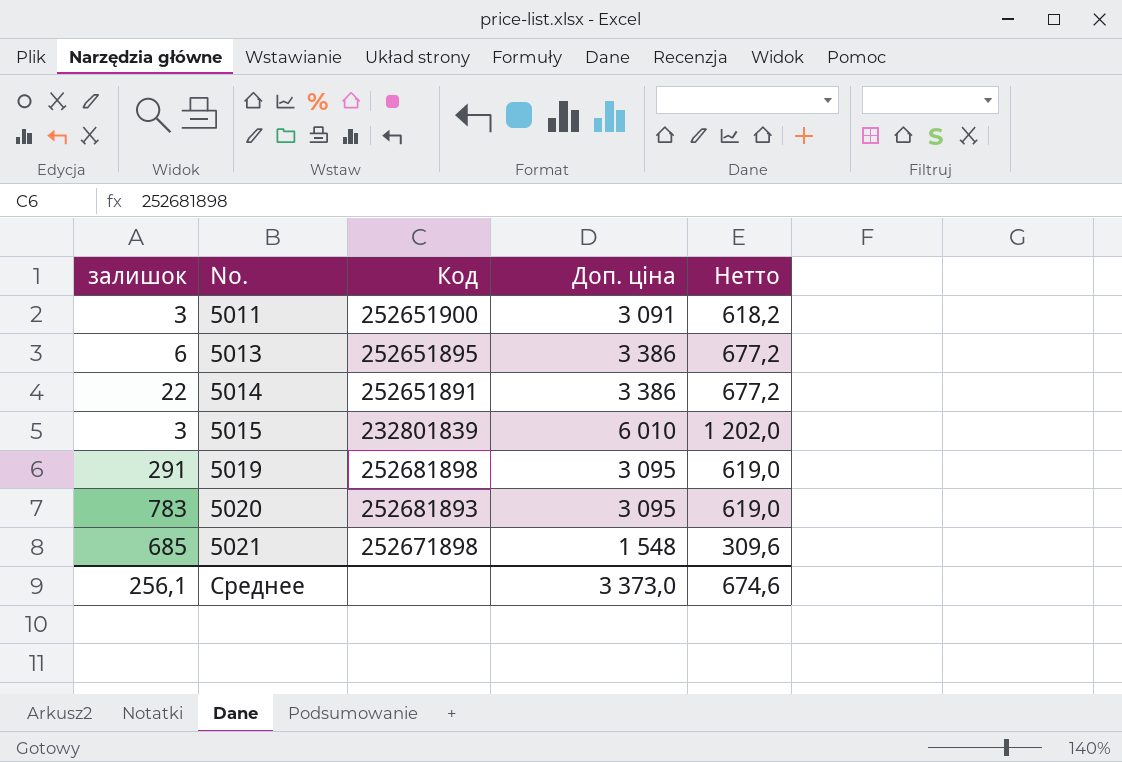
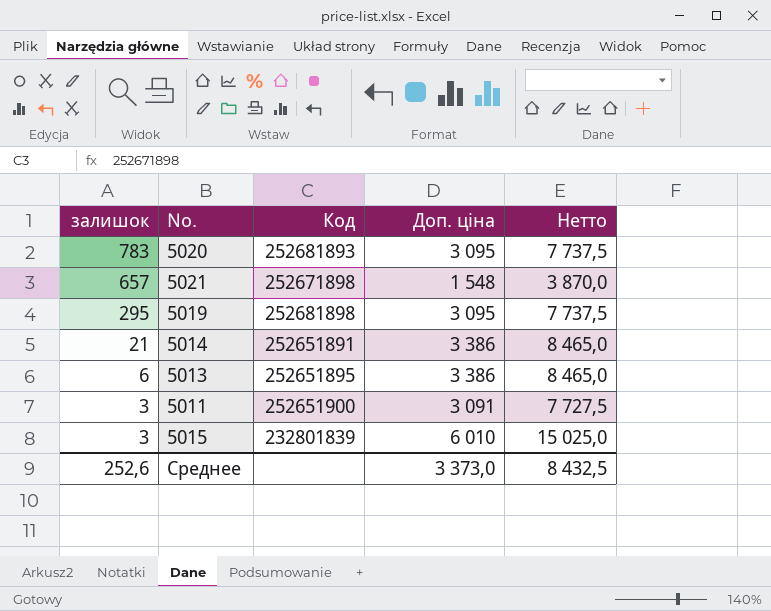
row order: No. ascending -> залишок descending
column Нетто | formula: [Доп. ціна] * 0,2 -> [Доп. ціна] * 2,5
5021 | залишок: 685 -> 657
5019 | залишок: 291 -> 295
5014 | залишок: 22 -> 21
Среднее | залишок: 256,1 -> 252,6
Среднее | Нетто: 674,6 -> 8 432,5

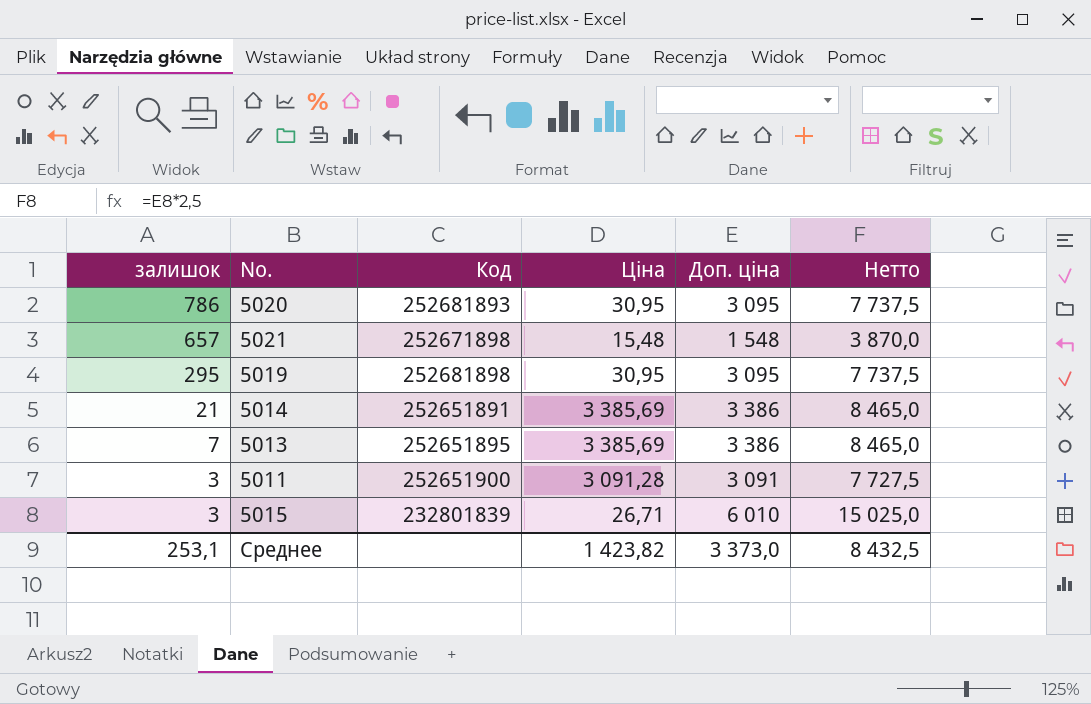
column Ціна | position: none -> 4
5020 | залишок: 783 -> 786
5013 | залишок: 6 -> 7
Среднее | залишок: 252,6 -> 253,1

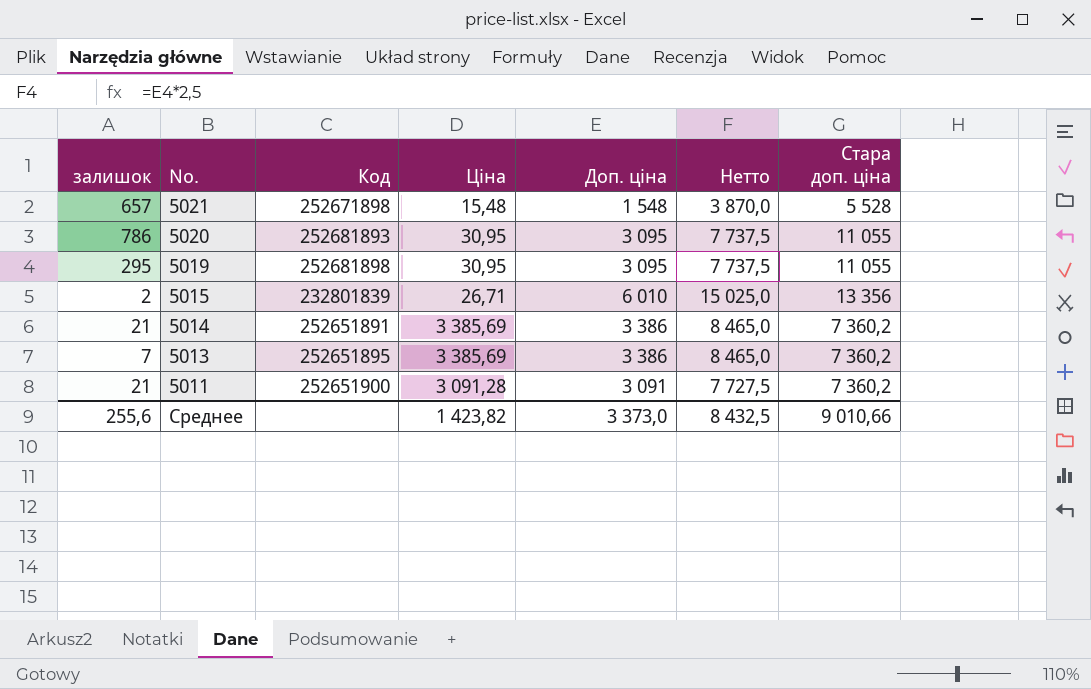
row order: залишок descending -> No. descending
column Стара доп. ціна | position: none -> 7
5015 | залишок: 3 -> 2
5011 | залишок: 3 -> 21
Среднее | залишок: 253,1 -> 255,6

